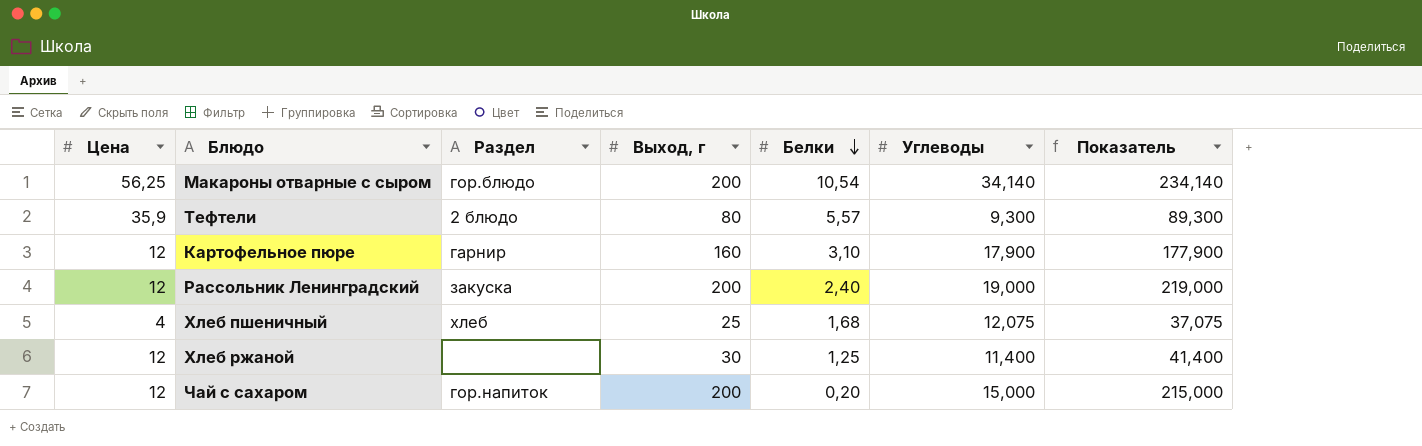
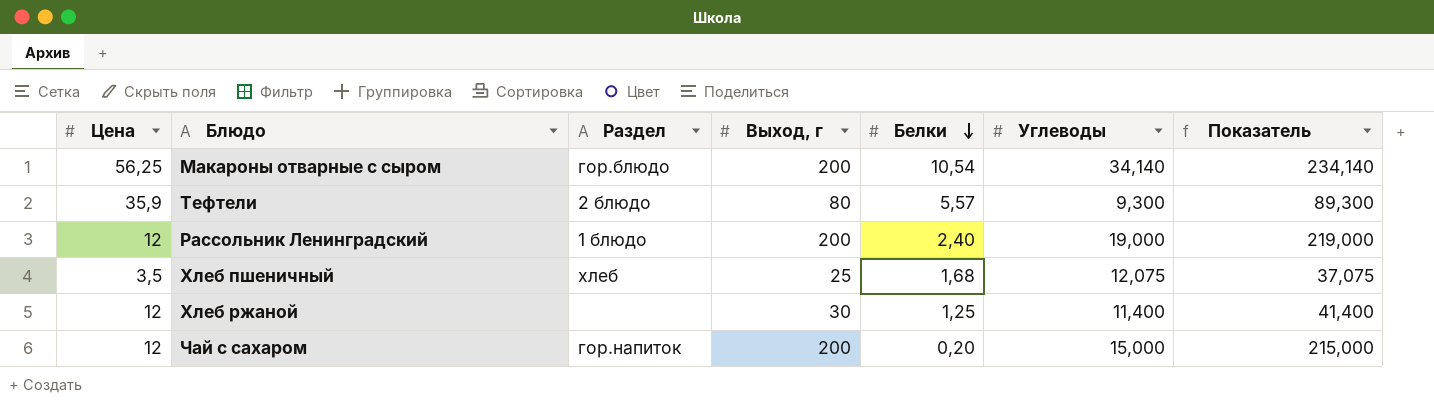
row Картофельное пюре: 12 | гарнир | 160 | 3,10 | 17,900 | 177,900 -> none
Рассольник Ленинградский | Раздел: закуска -> 1 блюдо
Хлеб пшеничный | Цена: 4 -> 3,5

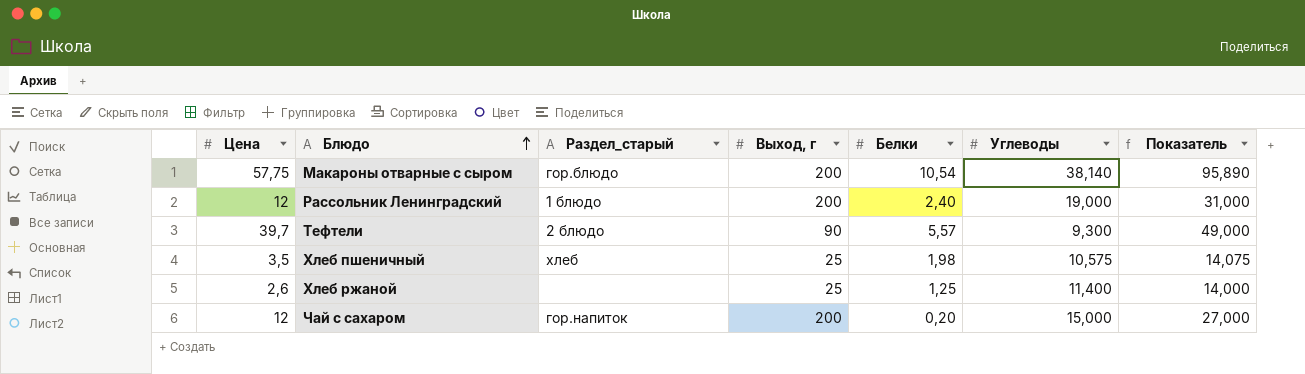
row order: Белки descending -> Блюдо ascending
column name: Раздел -> Раздел_старый
column Показатель | formula: [Выход, г] + [Углеводы] -> [Цена] + [Углеводы]
Макароны отварные с сыром | Цена: 56,25 -> 57,75
Макароны отварные с сыром | Углеводы: 34,140 -> 38,140
Тефтели | Цена: 35,9 -> 39,7
Тефтели | Выход, г: 80 -> 90
Хлеб пшеничный | Белки: 1,68 -> 1,98
Хлеб пшеничный | Углеводы: 12,075 -> 10,575
Хлеб ржаной | Цена: 12 -> 2,6
Хлеб ржаной | Выход, г: 30 -> 25

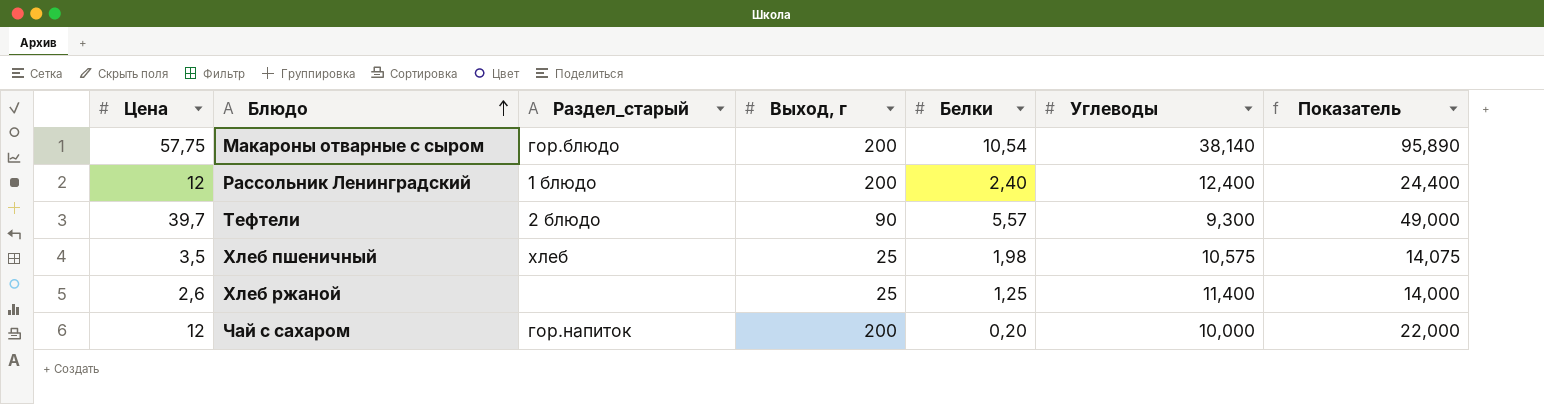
Рассольник Ленинградский | Углеводы: 19,000 -> 12,400
Рассольник Ленинградский | Показатель: 31,000 -> 24,400
Чай с сахаром | Углеводы: 15,000 -> 10,000
Чай с сахаром | Показатель: 27,000 -> 22,000

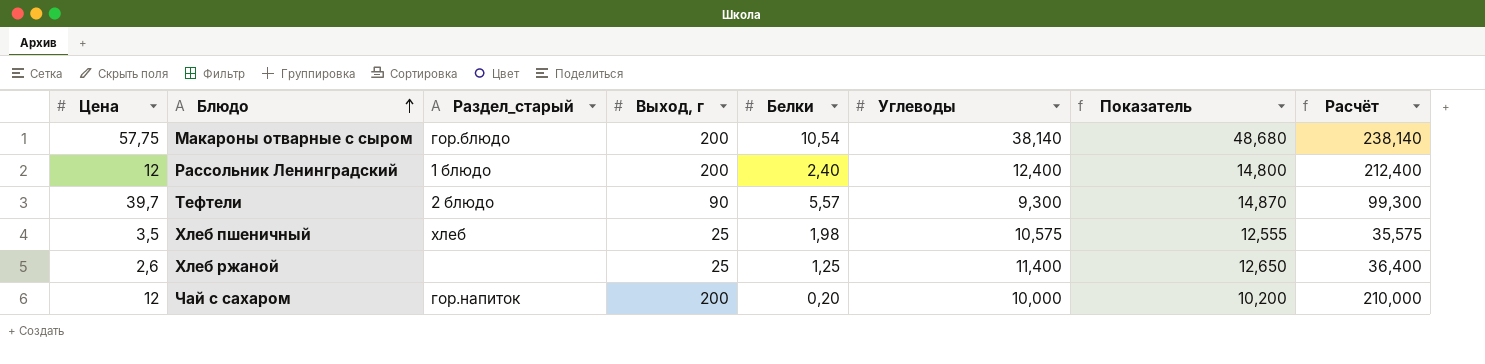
column Показатель | formula: [Цена] + [Углеводы] -> [Белки] + [Углеводы]
column Расчёт | formula: none -> [Выход, г] + [Углеводы]

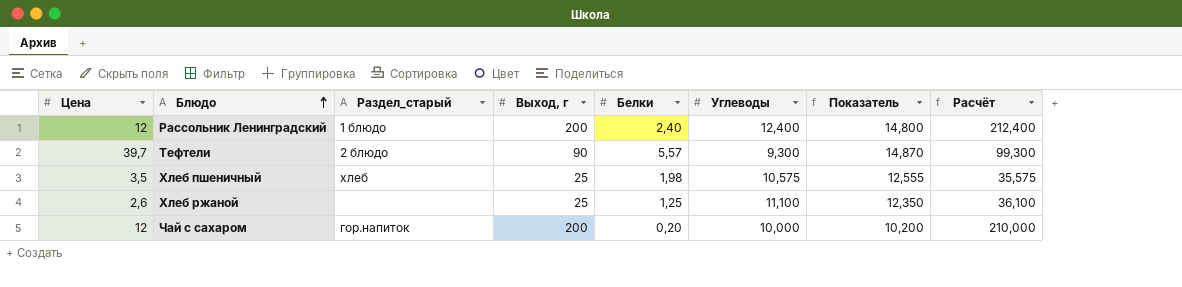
row Макароны отварные с сыром: 57,75 | гор.блюдо | 200 | 10,54 | 38,140 | 48,680 | 238,140 -> none
Хлеб ржаной | Углеводы: 11,400 -> 11,100
Хлеб ржаной | Показатель: 12,650 -> 12,350
Хлеб ржаной | Расчёт: 36,400 -> 36,100

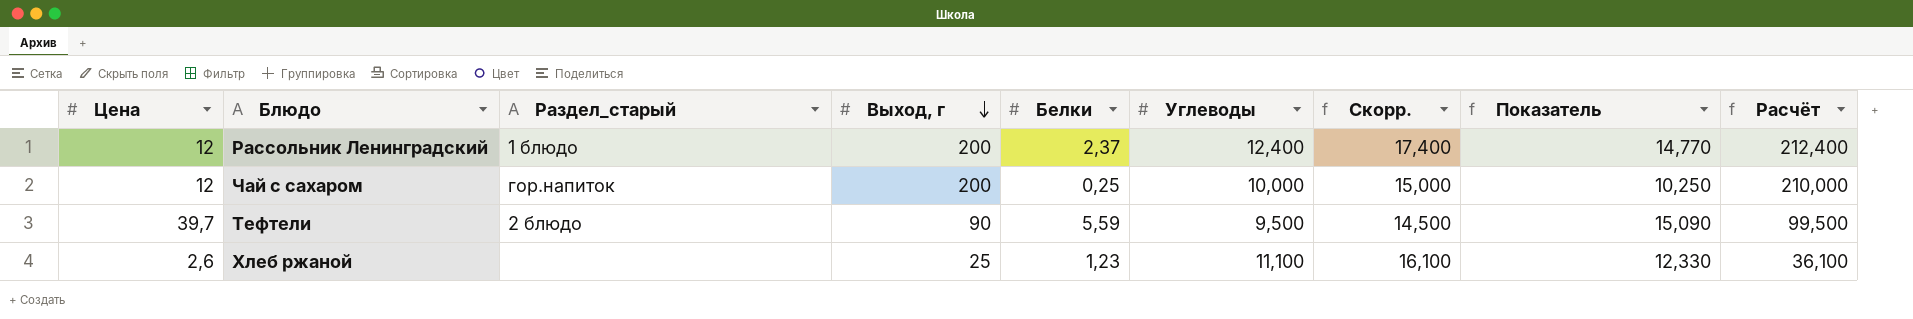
row order: Блюдо ascending -> Выход, г descending
column Скорр. | formula: none -> [Углеводы] + 5
row Хлеб пшеничный: 3,5 | хлеб | 25 | 1,98 | 10,575 | 12,555 | 35,575 -> none
Рассольник Ленинградский | Белки: 2,40 -> 2,37
Рассольник Ленинградский | Показатель: 14,800 -> 14,770
Чай с сахаром | Белки: 0,20 -> 0,25
Чай с сахаром | Показатель: 10,200 -> 10,250
Тефтели | Белки: 5,57 -> 5,59
Тефтели | Углеводы: 9,300 -> 9,500
Тефтели | Показатель: 14,870 -> 15,090
Тефтели | Расчёт: 99,300 -> 99,500
Хлеб ржаной | Белки: 1,25 -> 1,23
Хлеб ржаной | Показатель: 12,350 -> 12,330

